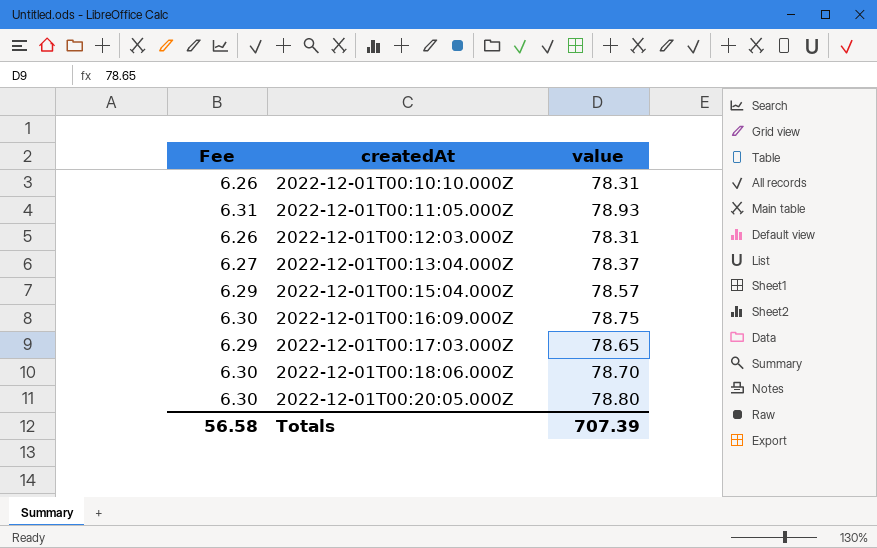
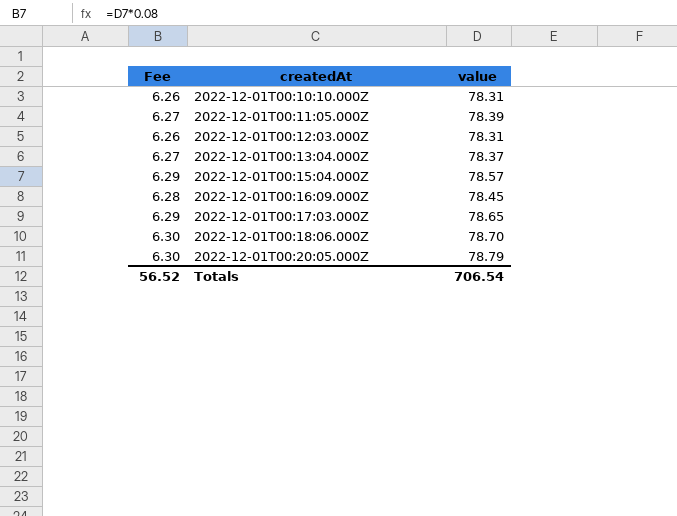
2022-12-01T00:11:05.000Z | Fee: 6.31 -> 6.27
2022-12-01T00:11:05.000Z | value: 78.93 -> 78.39
2022-12-01T00:16:09.000Z | Fee: 6.30 -> 6.28
2022-12-01T00:16:09.000Z | value: 78.75 -> 78.45
2022-12-01T00:20:05.000Z | value: 78.80 -> 78.79
Totals | Fee: 56.58 -> 56.52
Totals | value: 707.39 -> 706.54

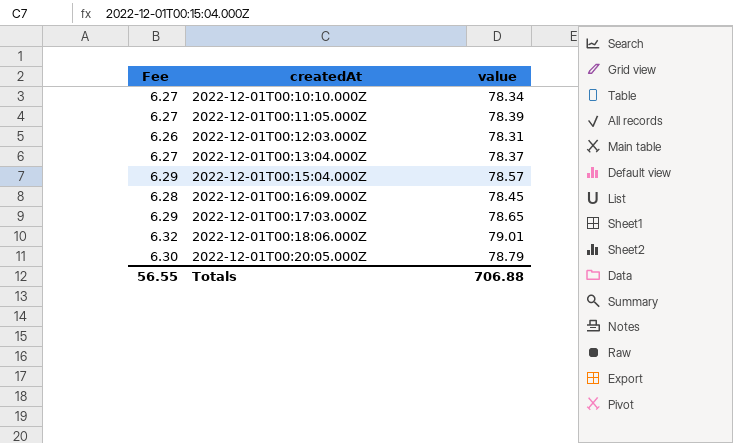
2022-12-01T00:10:10.000Z | Fee: 6.26 -> 6.27
2022-12-01T00:10:10.000Z | value: 78.31 -> 78.34
2022-12-01T00:18:06.000Z | Fee: 6.30 -> 6.32
2022-12-01T00:18:06.000Z | value: 78.70 -> 79.01
Totals | Fee: 56.52 -> 56.55
Totals | value: 706.54 -> 706.88

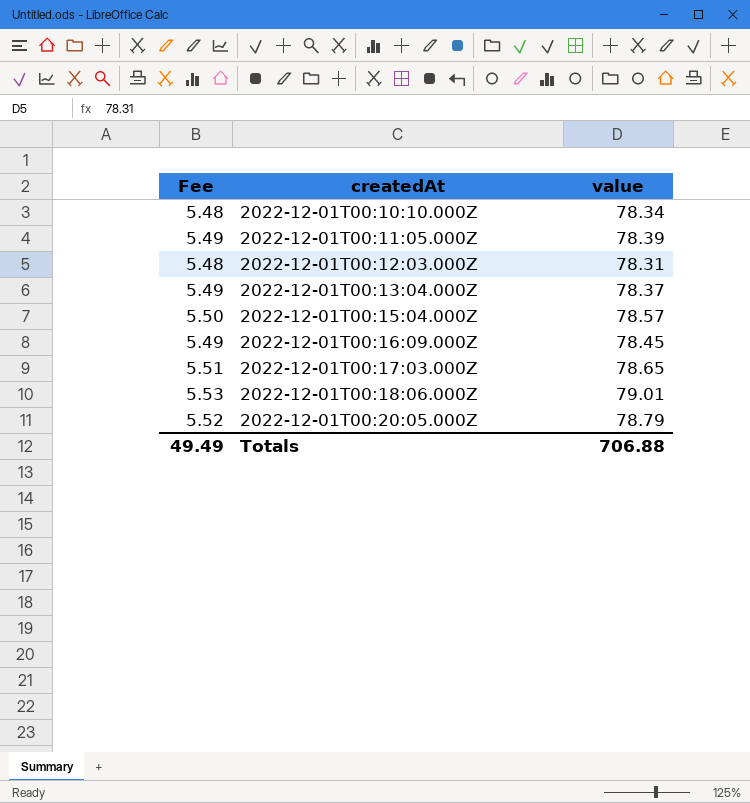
column Fee | formula: [value] * 0.08 -> [value] * 0.07
Totals | Fee: 56.55 -> 49.49

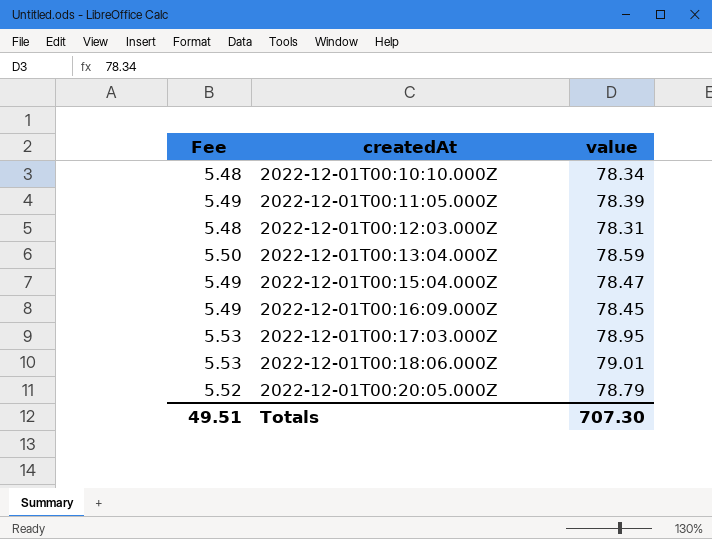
2022-12-01T00:13:04.000Z | Fee: 5.49 -> 5.50
2022-12-01T00:13:04.000Z | value: 78.37 -> 78.59
2022-12-01T00:15:04.000Z | Fee: 5.50 -> 5.49
2022-12-01T00:15:04.000Z | value: 78.57 -> 78.47
2022-12-01T00:17:03.000Z | Fee: 5.51 -> 5.53
2022-12-01T00:17:03.000Z | value: 78.65 -> 78.95
Totals | Fee: 49.49 -> 49.51
Totals | value: 706.88 -> 707.30

